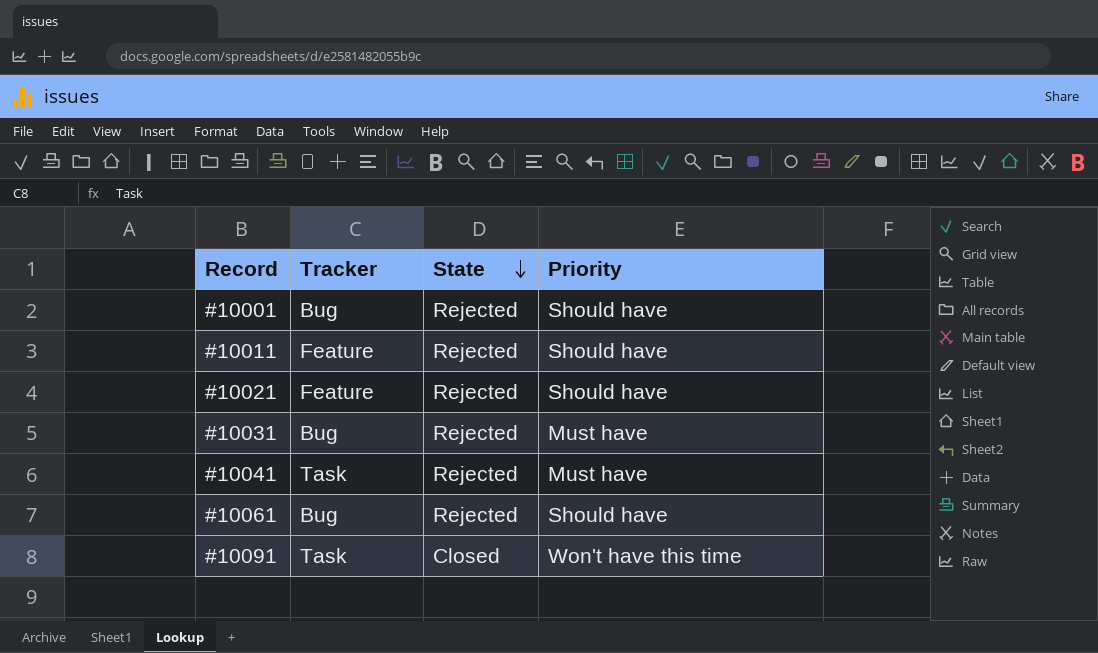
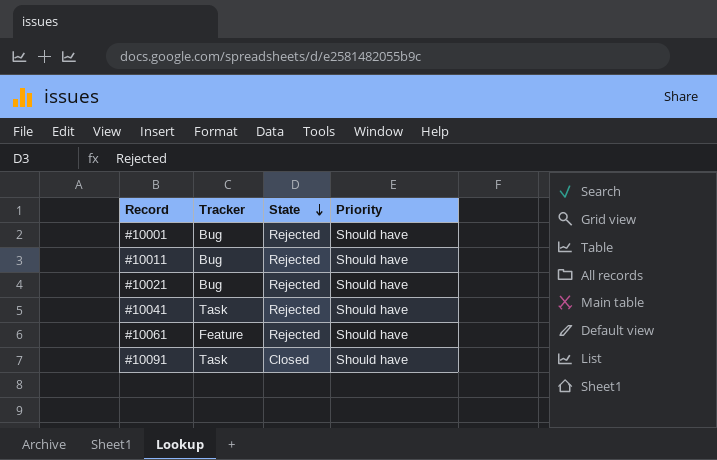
row #10031: Bug | Rejected | Must have -> none
#10011 | Tracker: Feature -> Bug
#10021 | Tracker: Feature -> Bug
#10041 | Priority: Must have -> Should have
#10061 | Tracker: Bug -> Feature
#10091 | Priority: Won't have this time -> Should have

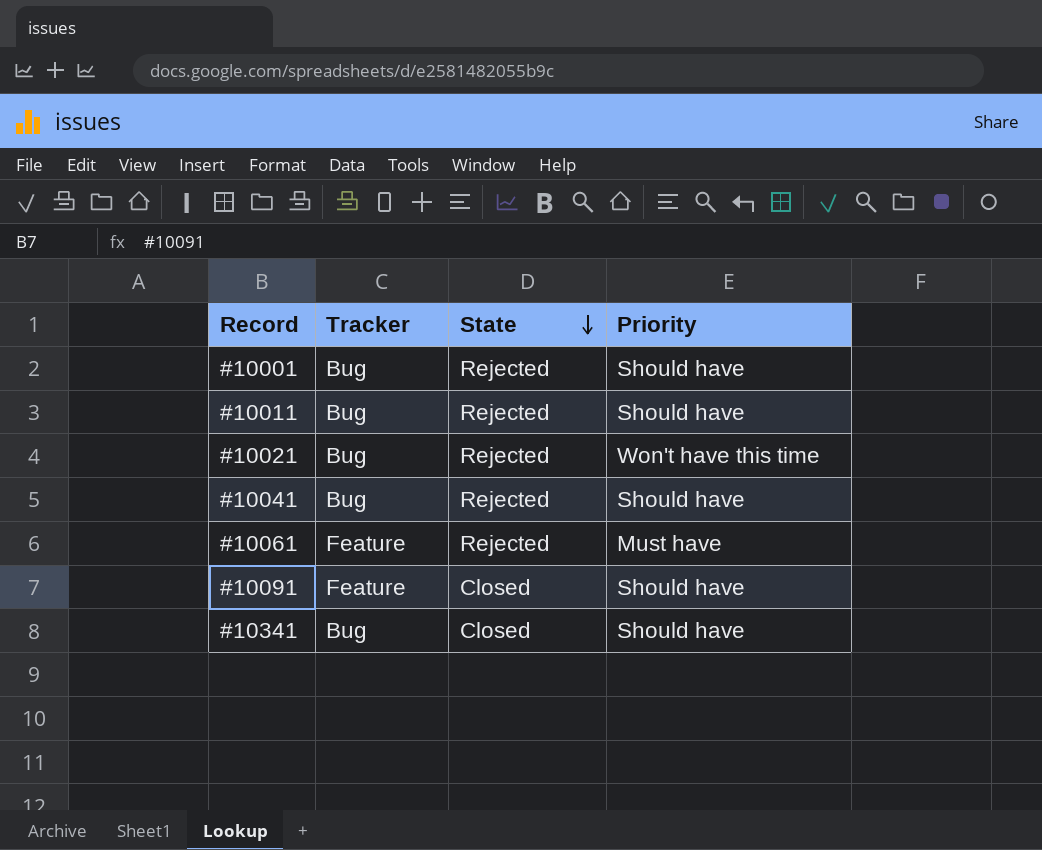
#10021 | Priority: Should have -> Won't have this time
#10041 | Tracker: Task -> Bug
#10061 | Priority: Should have -> Must have
#10091 | Tracker: Task -> Feature
row #10341: none -> Bug | Closed | Should have

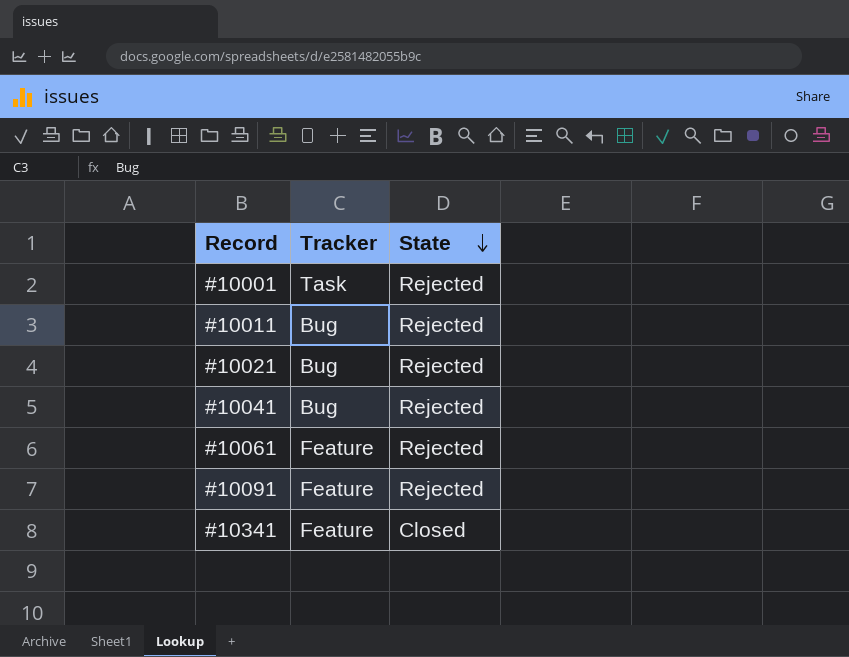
column Priority | position: 4 -> none
#10001 | Tracker: Bug -> Task
#10091 | State: Closed -> Rejected
#10341 | Tracker: Bug -> Feature

